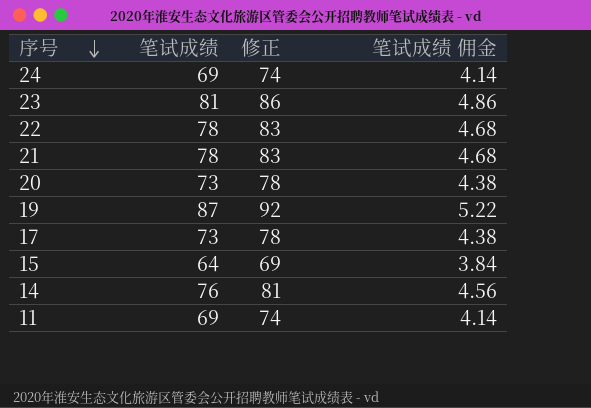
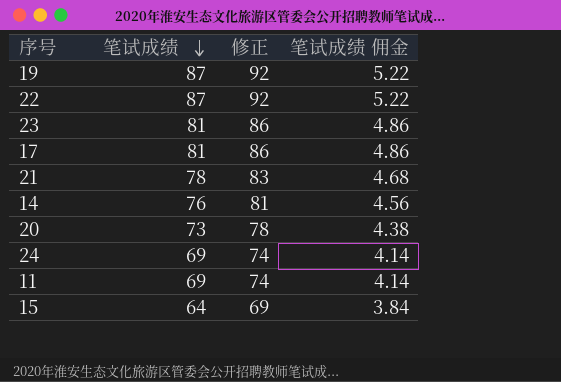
row order: 序号 descending -> 笔试成绩 descending
22 | 笔试成绩: 78 -> 87
22 | 修正: 83 -> 92
22 | 笔试成绩 佣金: 4.68 -> 5.22
17 | 笔试成绩: 73 -> 81
17 | 修正: 78 -> 86
17 | 笔试成绩 佣金: 4.38 -> 4.86

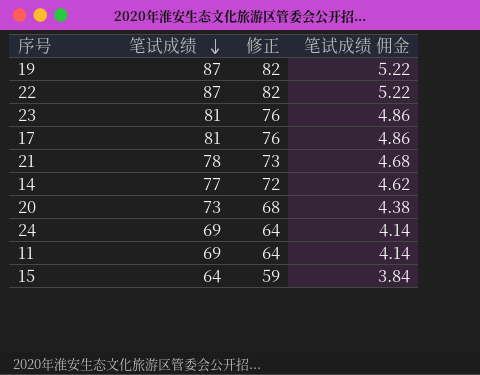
column 修正 | formula: [笔试成绩] + 5 -> [笔试成绩] - 5
14 | 笔试成绩: 76 -> 77
14 | 笔试成绩 佣金: 4.56 -> 4.62

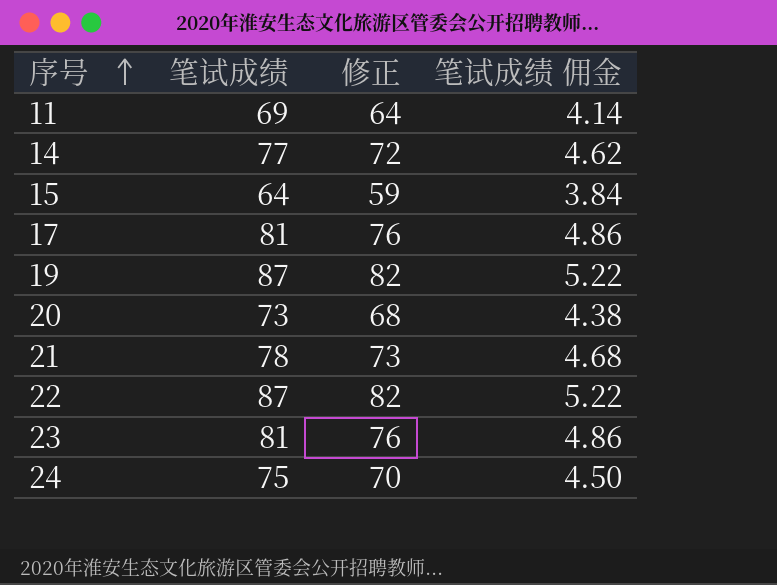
row order: 笔试成绩 descending -> 序号 ascending
24 | 笔试成绩: 69 -> 75
24 | 修正: 64 -> 70
24 | 笔试成绩 佣金: 4.14 -> 4.50

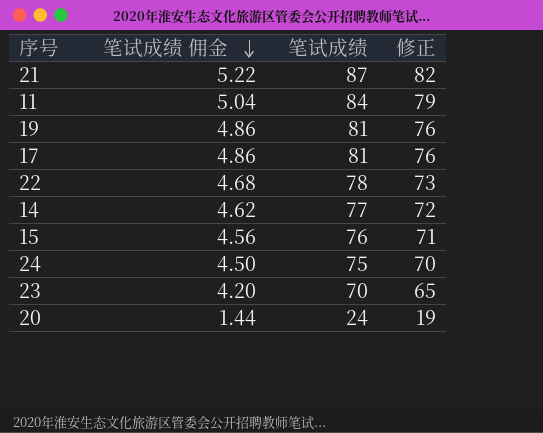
row order: 序号 ascending -> 笔试成绩 佣金 descending
column 笔试成绩 佣金 | position: 4 -> 2
21 | 笔试成绩 佣金: 4.68 -> 5.22
21 | 笔试成绩: 78 -> 87
21 | 修正: 73 -> 82
11 | 笔试成绩 佣金: 4.14 -> 5.04
11 | 笔试成绩: 69 -> 84
11 | 修正: 64 -> 79
19 | 笔试成绩 佣金: 5.22 -> 4.86
19 | 笔试成绩: 87 -> 81
19 | 修正: 82 -> 76
22 | 笔试成绩 佣金: 5.22 -> 4.68
22 | 笔试成绩: 87 -> 78
22 | 修正: 82 -> 73
15 | 笔试成绩 佣金: 3.84 -> 4.56
15 | 笔试成绩: 64 -> 76
15 | 修正: 59 -> 71
23 | 笔试成绩 佣金: 4.86 -> 4.20
23 | 笔试成绩: 81 -> 70
23 | 修正: 76 -> 65
20 | 笔试成绩 佣金: 4.38 -> 1.44
20 | 笔试成绩: 73 -> 24
20 | 修正: 68 -> 19

